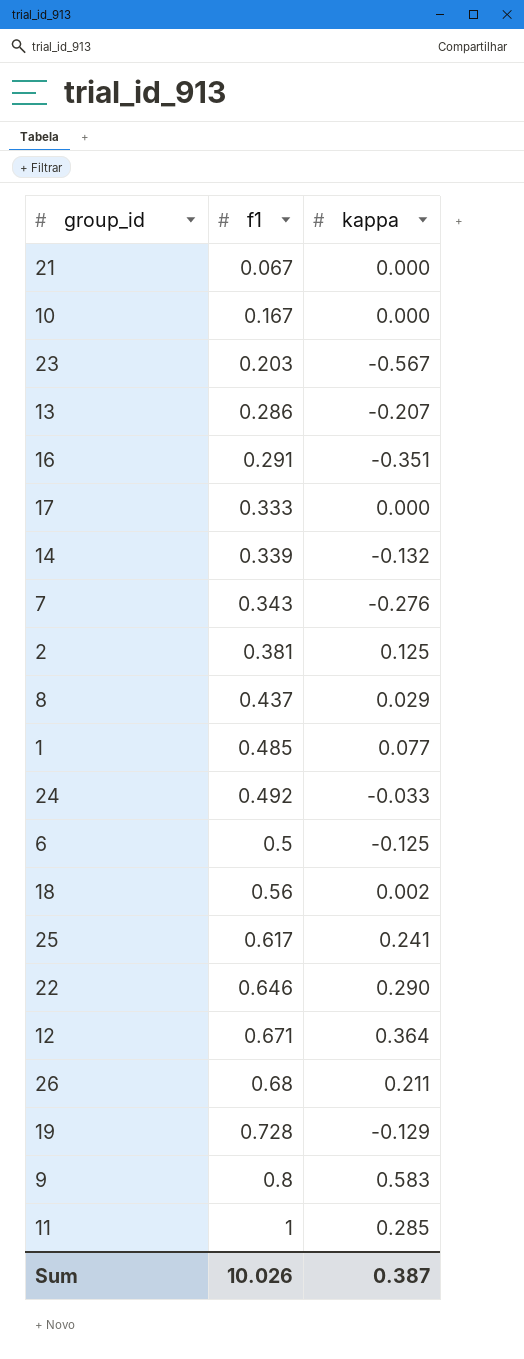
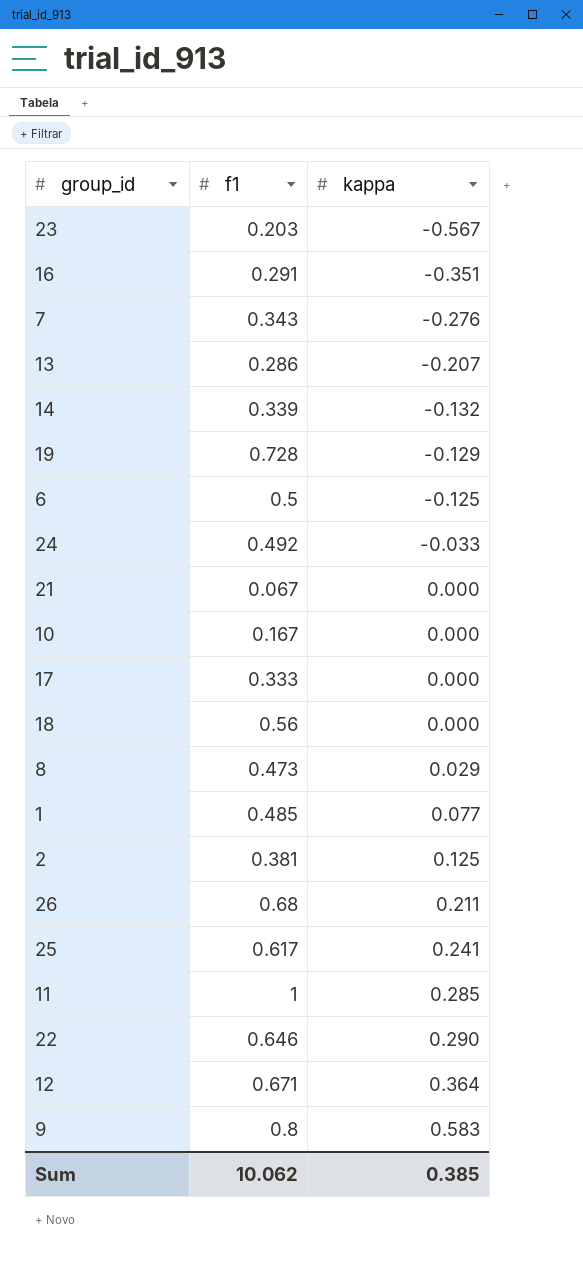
row order: f1 ascending -> kappa ascending
18 | kappa: 0.002 -> 0.000
8 | f1: 0.437 -> 0.473
Sum | f1: 10.026 -> 10.062
Sum | kappa: 0.387 -> 0.385

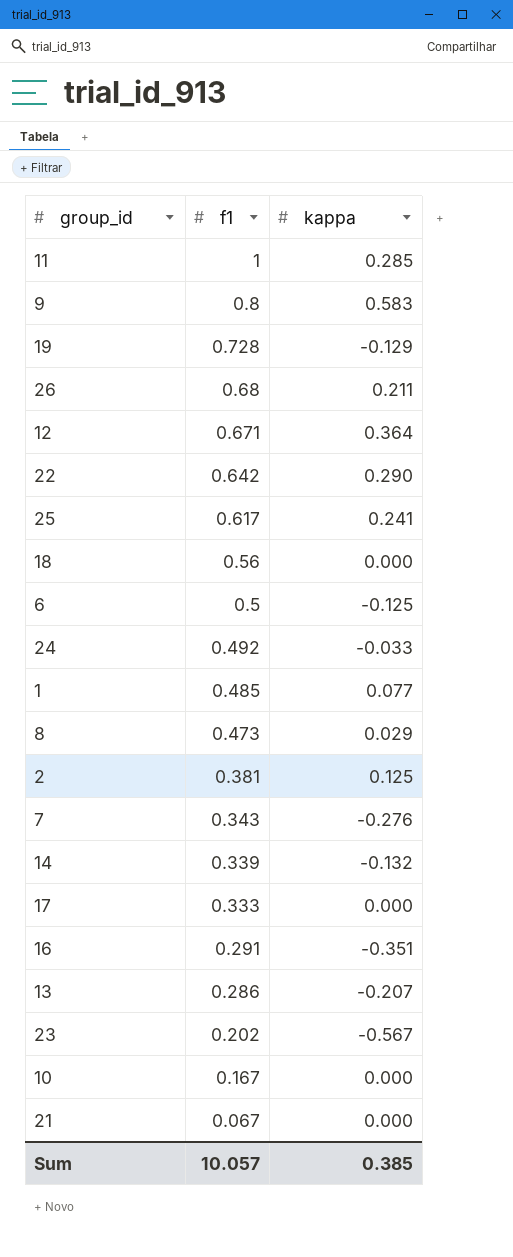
row order: kappa ascending -> f1 descending
22 | f1: 0.646 -> 0.642
23 | f1: 0.203 -> 0.202
Sum | f1: 10.062 -> 10.057

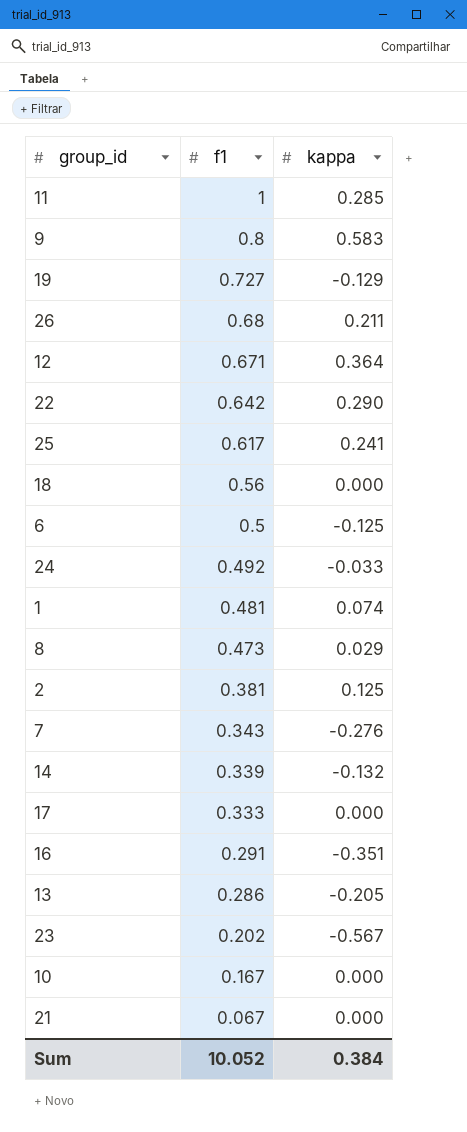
19 | f1: 0.728 -> 0.727
1 | f1: 0.485 -> 0.481
1 | kappa: 0.077 -> 0.074
13 | kappa: -0.207 -> -0.205
Sum | f1: 10.057 -> 10.052
Sum | kappa: 0.385 -> 0.384

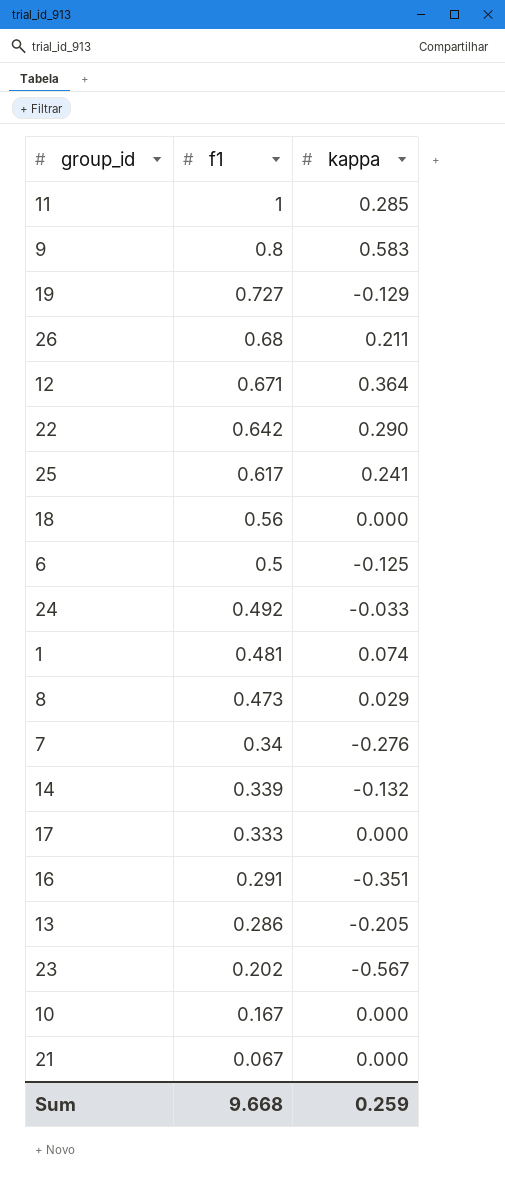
row 2: 0.381 | 0.125 -> none
7 | f1: 0.343 -> 0.34
Sum | f1: 10.052 -> 9.668
Sum | kappa: 0.384 -> 0.259

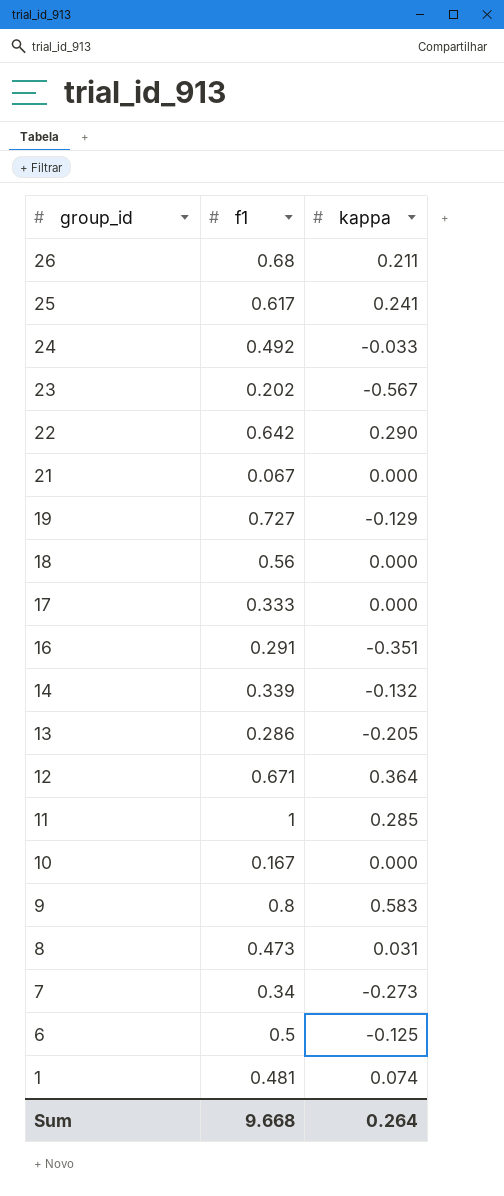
row order: f1 descending -> group_id descending
8 | kappa: 0.029 -> 0.031
7 | kappa: -0.276 -> -0.273
Sum | kappa: 0.259 -> 0.264

